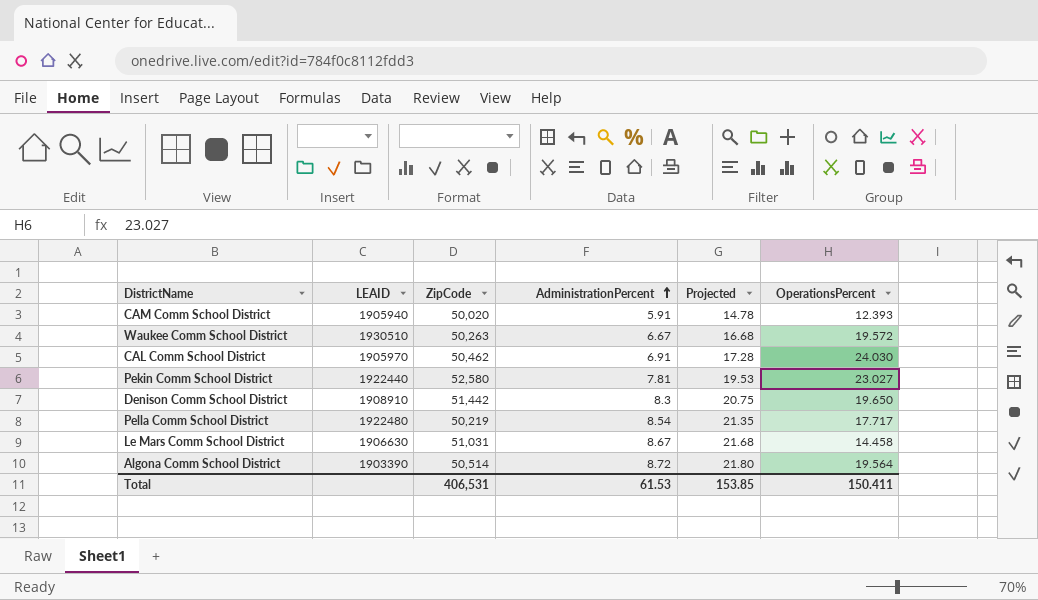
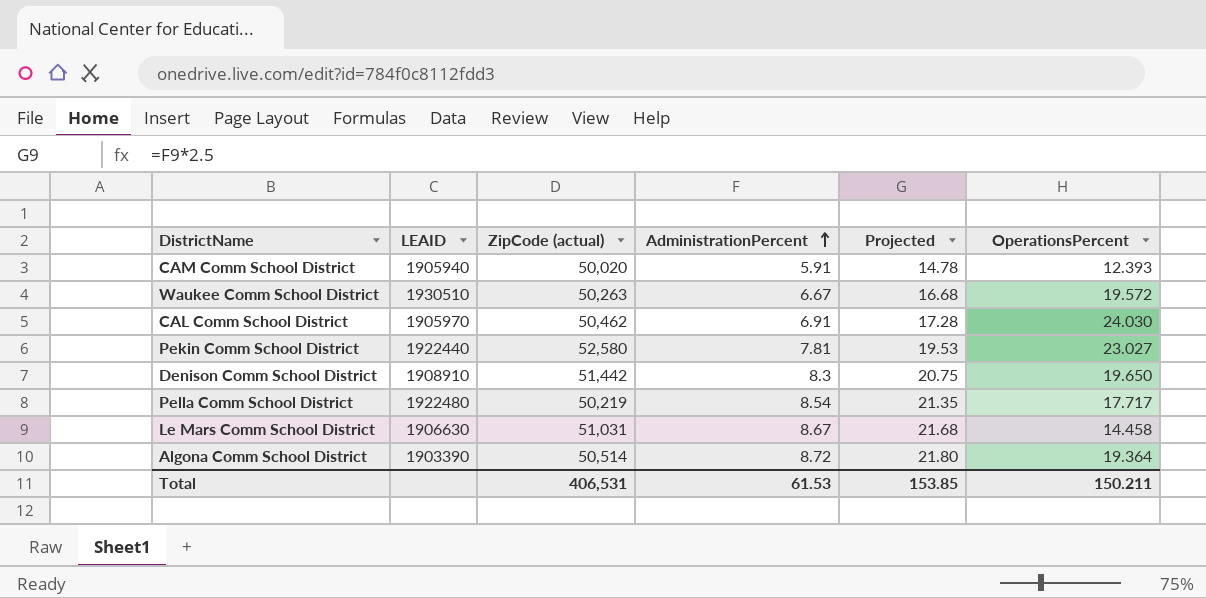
column name: ZipCode -> ZipCode (actual)
Algona Comm School District | OperationsPercent: 19.564 -> 19.364
Total | OperationsPercent: 150.411 -> 150.211

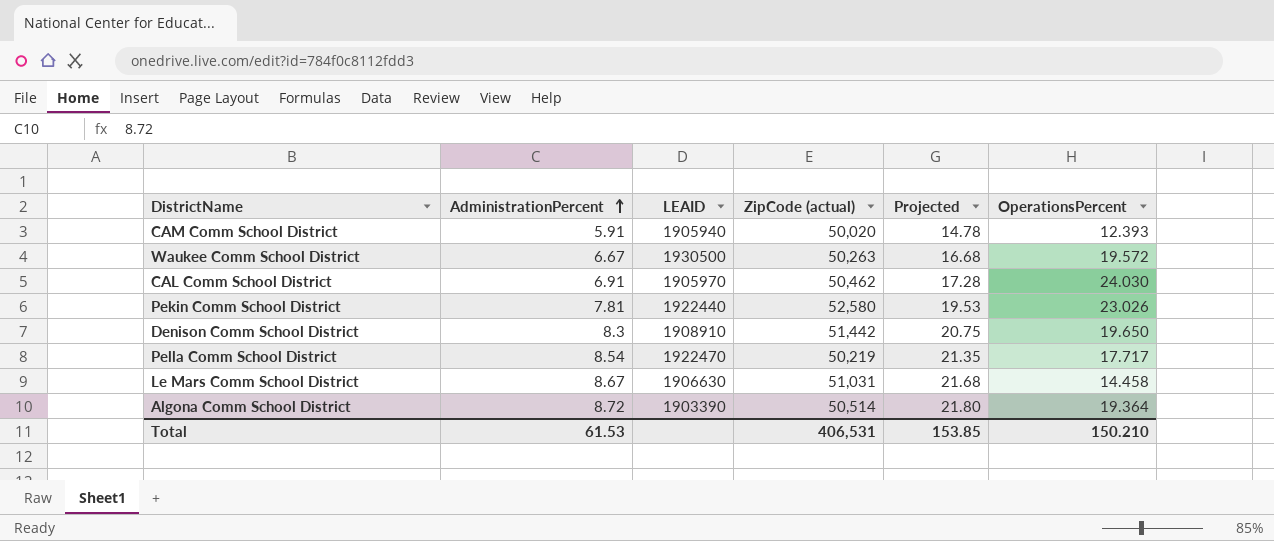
column AdministrationPercent | position: 4 -> 2
Waukee Comm School District | LEAID: 1930510 -> 1930500
Pekin Comm School District | OperationsPercent: 23.027 -> 23.026
Pella Comm School District | LEAID: 1922480 -> 1922470
Total | OperationsPercent: 150.211 -> 150.210

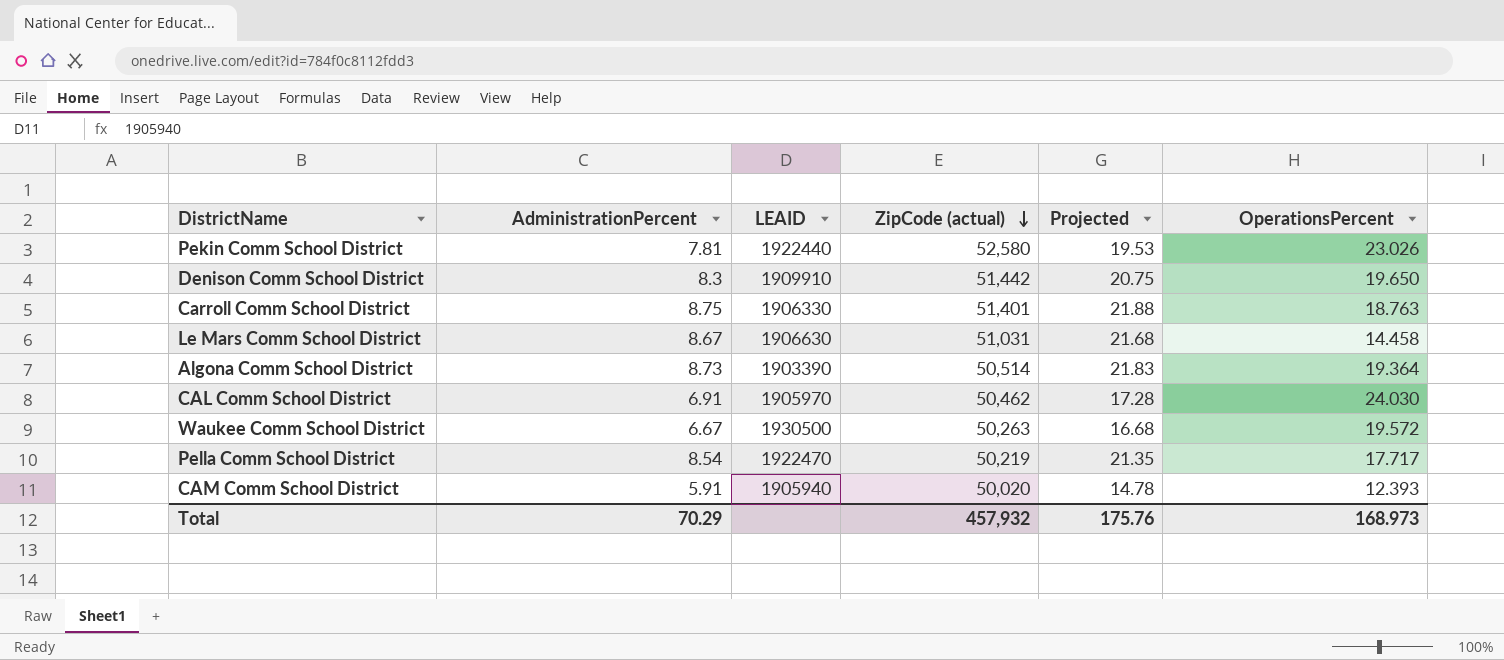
row order: AdministrationPercent ascending -> ZipCode (actual) descending
Denison Comm School District | LEAID: 1908910 -> 1909910
row Carroll Comm School District: none -> 8.75 | 1906330 | 51,401 | 21.88 | 18.763
Algona Comm School District | AdministrationPercent: 8.72 -> 8.73
Algona Comm School District | Projected: 21.80 -> 21.83
Total | AdministrationPercent: 61.53 -> 70.29
Total | ZipCode (actual): 406,531 -> 457,932
Total | Projected: 153.85 -> 175.76
Total | OperationsPercent: 150.210 -> 168.973

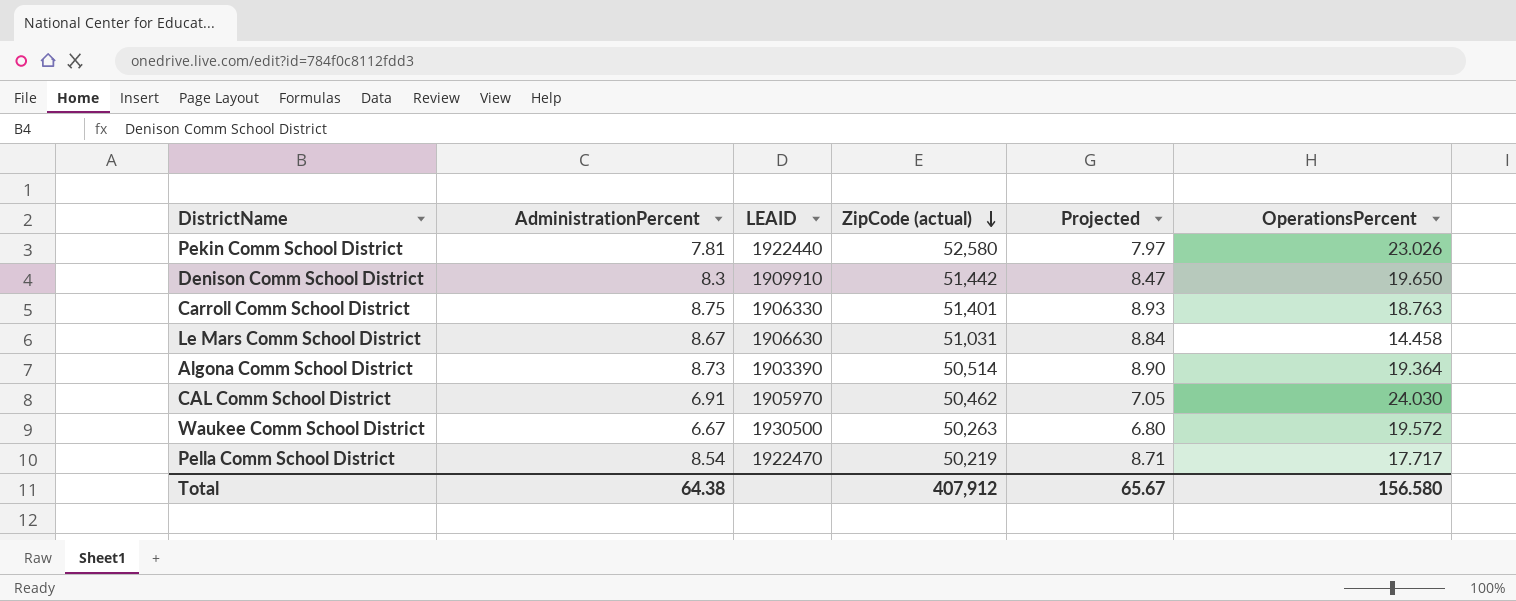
column Projected | formula: [AdministrationPercent] * 2.5 -> [AdministrationPercent] * 1.02
row CAM Comm School District: 5.91 | 1905940 | 50,020 | 14.78 | 12.393 -> none
Total | AdministrationPercent: 70.29 -> 64.38
Total | ZipCode (actual): 457,932 -> 407,912
Total | Projected: 175.76 -> 65.67
Total | OperationsPercent: 168.973 -> 156.580

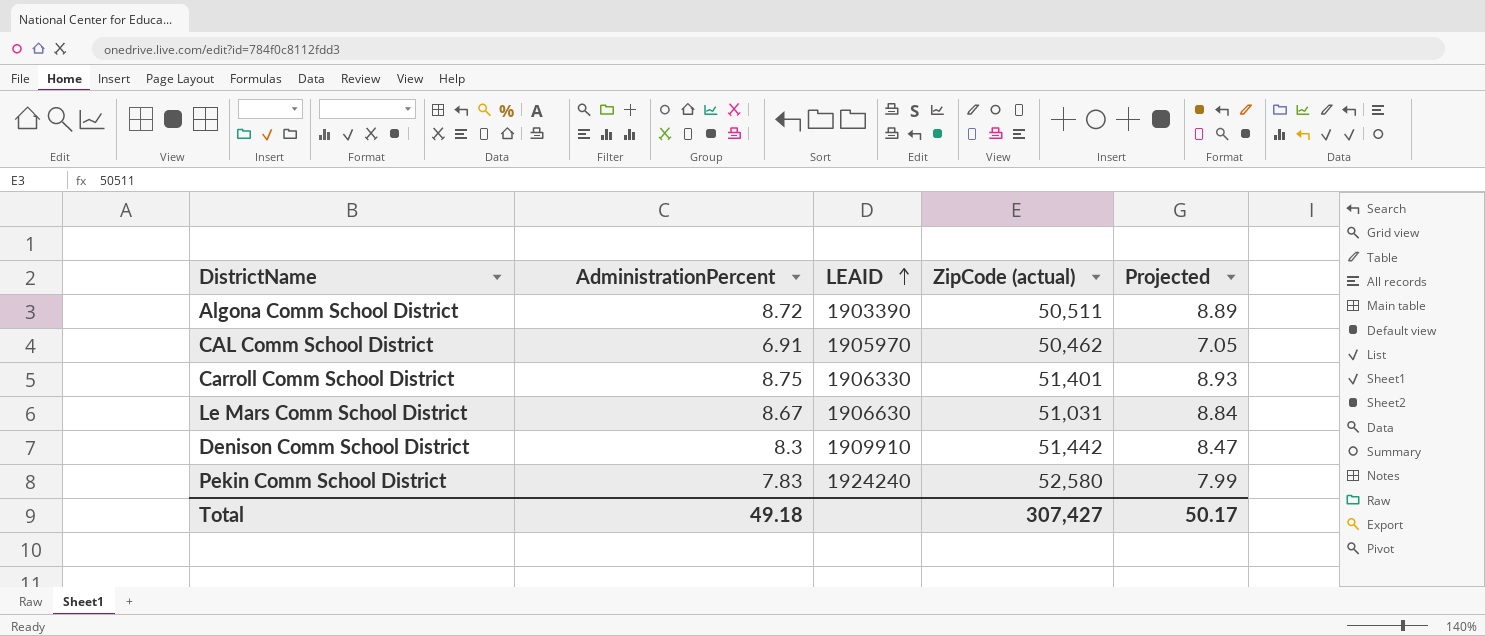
row order: ZipCode (actual) descending -> LEAID ascending
column OperationsPercent | position: 6 -> none
row Waukee Comm School District: 6.67 | 1930500 | 50,263 | 6.80 | 19.572 -> none
row Pella Comm School District: 8.54 | 1922470 | 50,219 | 8.71 | 17.717 -> none
Algona Comm School District | AdministrationPercent: 8.73 -> 8.72
Algona Comm School District | ZipCode (actual): 50,514 -> 50,511
Algona Comm School District | Projected: 8.90 -> 8.89
Pekin Comm School District | AdministrationPercent: 7.81 -> 7.83
Pekin Comm School District | LEAID: 1922440 -> 1924240
Pekin Comm School District | Projected: 7.97 -> 7.99
Total | AdministrationPercent: 64.38 -> 49.18
Total | ZipCode (actual): 407,912 -> 307,427
Total | Projected: 65.67 -> 50.17

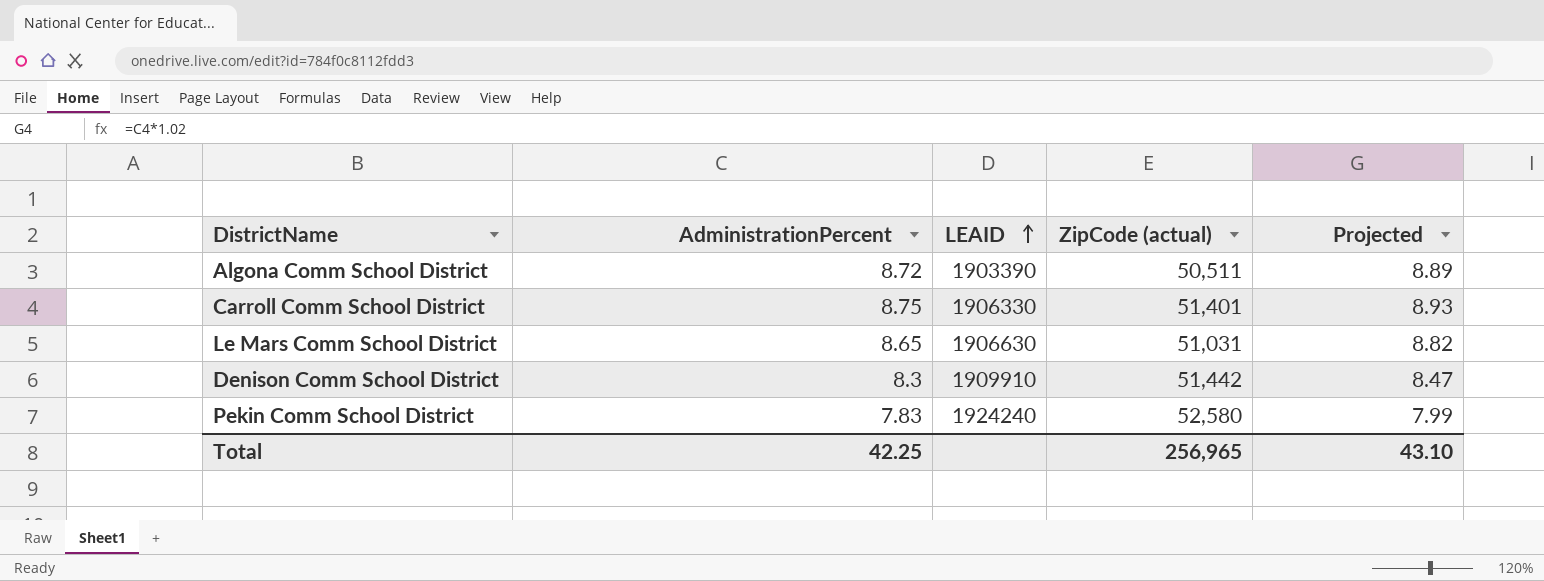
row CAL Comm School District: 6.91 | 1905970 | 50,462 | 7.05 -> none
Le Mars Comm School District | AdministrationPercent: 8.67 -> 8.65
Le Mars Comm School District | Projected: 8.84 -> 8.82
Total | AdministrationPercent: 49.18 -> 42.25
Total | ZipCode (actual): 307,427 -> 256,965
Total | Projected: 50.17 -> 43.10

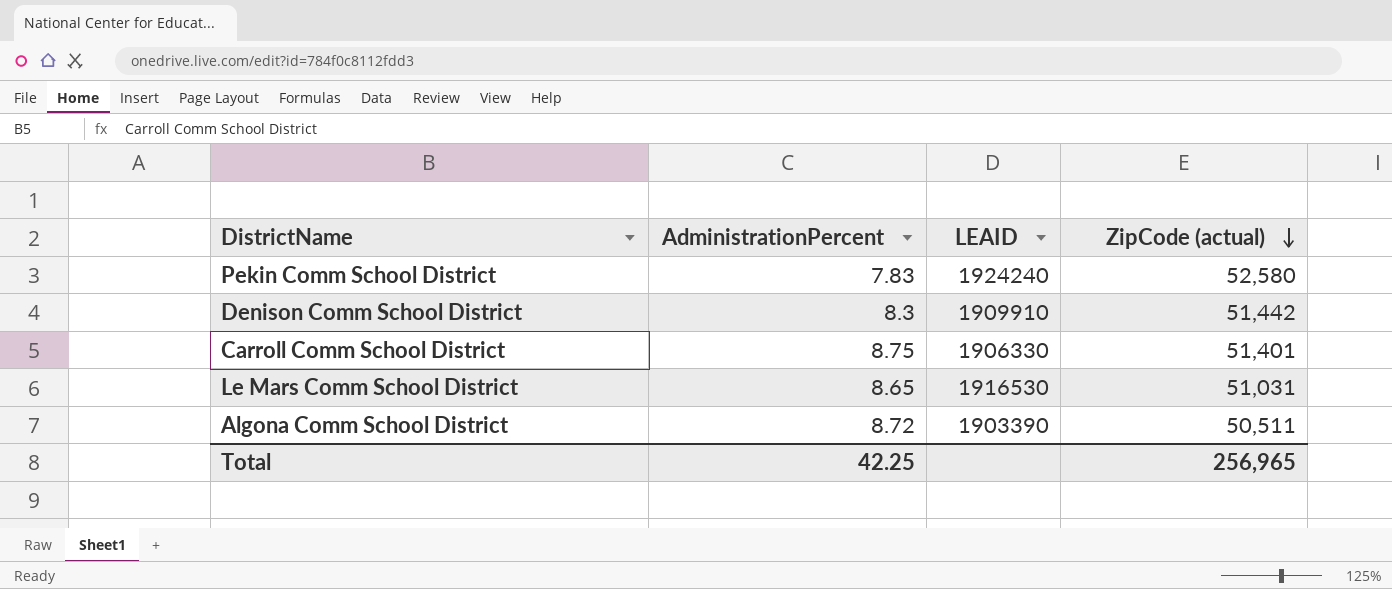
row order: LEAID ascending -> ZipCode (actual) descending
column Projected | formula: [AdministrationPercent] * 1.02 -> none
Le Mars Comm School District | LEAID: 1906630 -> 1916530

